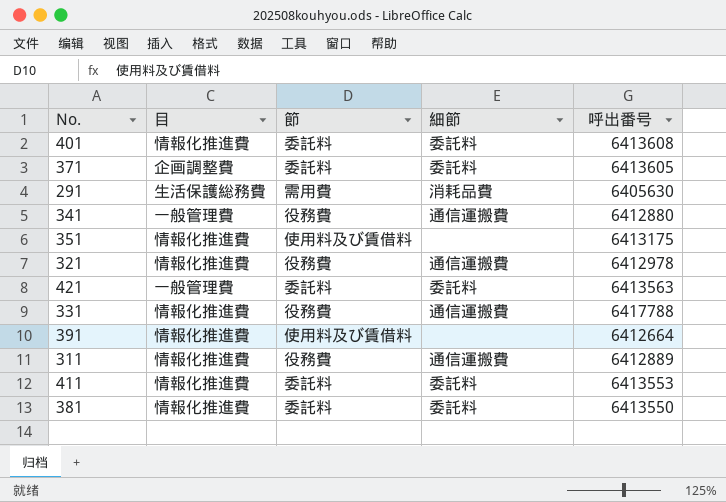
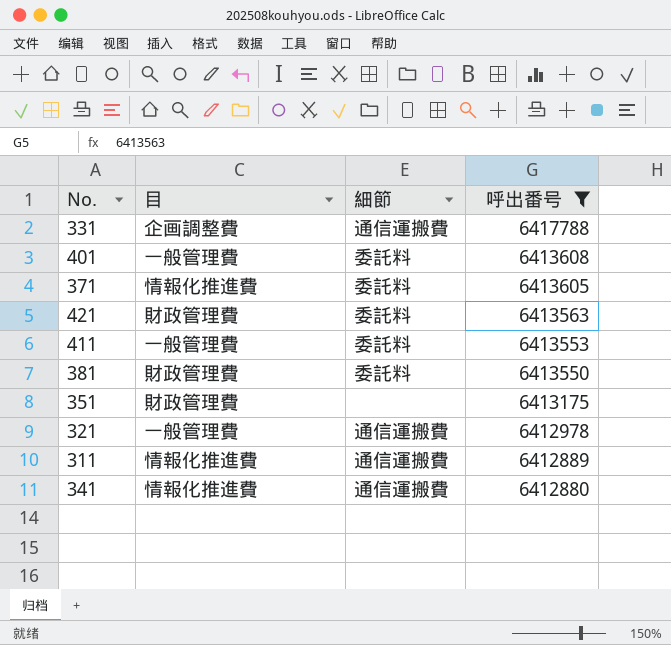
filter: none -> 呼出番号 >= 6412880
row order: none -> 呼出番号 descending
column 節 | position: 3 -> none
331 | 目: 情報化推進費 -> 企画調整費
401 | 目: 情報化推進費 -> 一般管理費
371 | 目: 企画調整費 -> 情報化推進費
421 | 目: 一般管理費 -> 財政管理費
411 | 目: 情報化推進費 -> 一般管理費
381 | 目: 情報化推進費 -> 財政管理費
351 | 目: 情報化推進費 -> 財政管理費
321 | 目: 情報化推進費 -> 一般管理費
341 | 目: 一般管理費 -> 情報化推進費

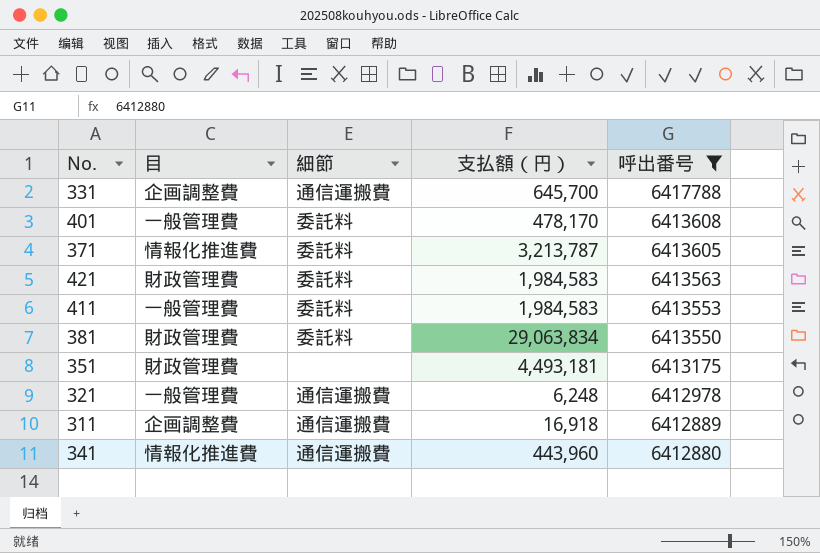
column 支払額（円） | position: none -> 4
311 | 目: 情報化推進費 -> 企画調整費

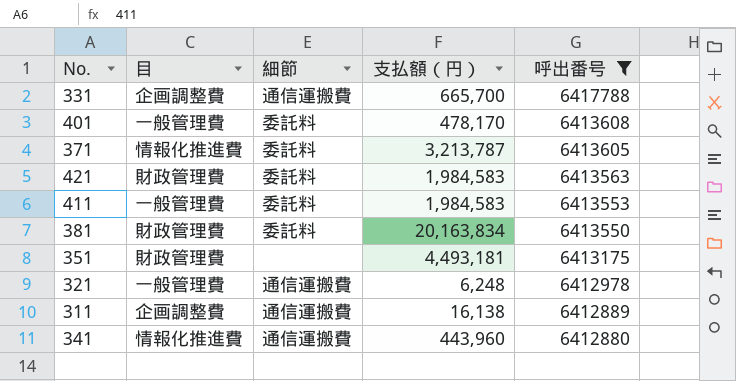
331 | 支払額（円）: 645,700 -> 665,700
381 | 支払額（円）: 29,063,834 -> 20,163,834
311 | 支払額（円）: 16,918 -> 16,138

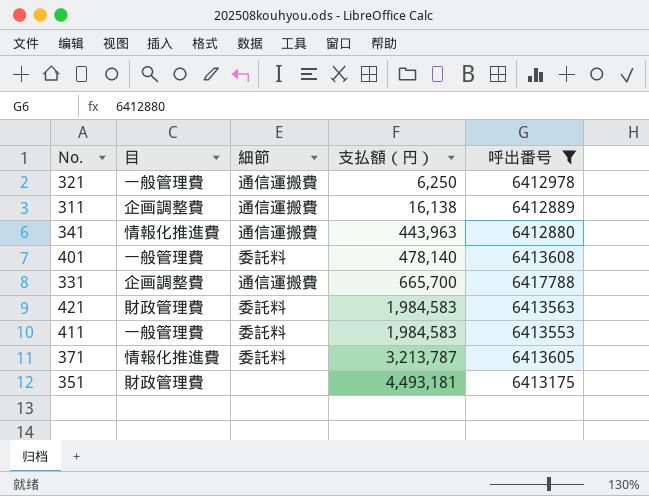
row order: 呼出番号 descending -> 支払額（円） ascending
row 381: 財政管理費 | 委託料 | 20,163,834 | 6413550 -> none
321 | 支払額（円）: 6,248 -> 6,250
341 | 支払額（円）: 443,960 -> 443,963
401 | 支払額（円）: 478,170 -> 478,140

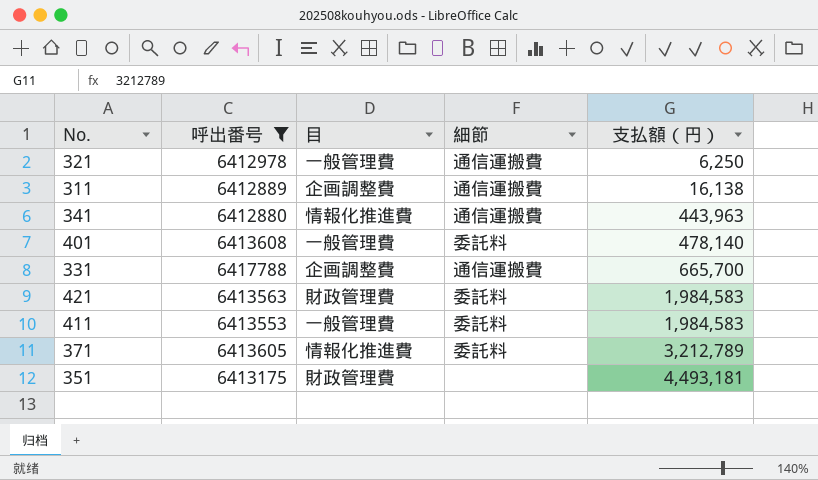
column 呼出番号 | position: 5 -> 2
371 | 支払額（円）: 3,213,787 -> 3,212,789

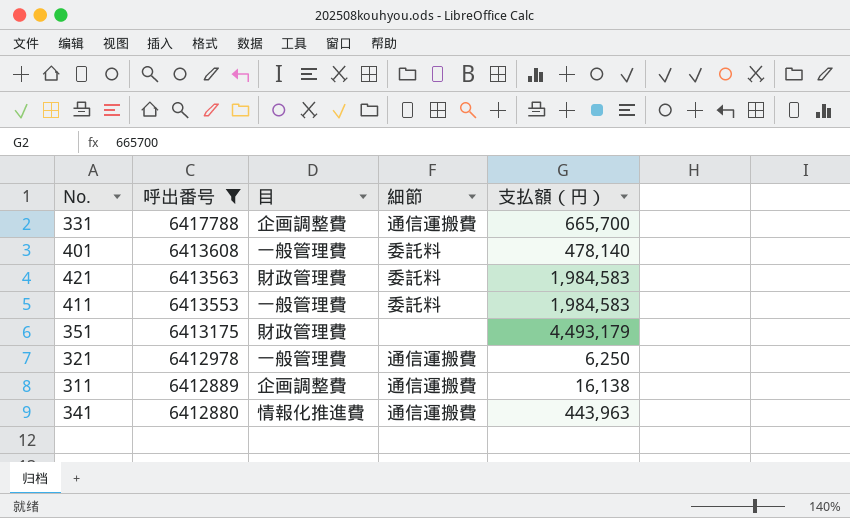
row order: 支払額（円） ascending -> 呼出番号 descending
row 371: 6413605 | 情報化推進費 | 委託料 | 3,212,789 -> none
351 | 支払額（円）: 4,493,181 -> 4,493,179

